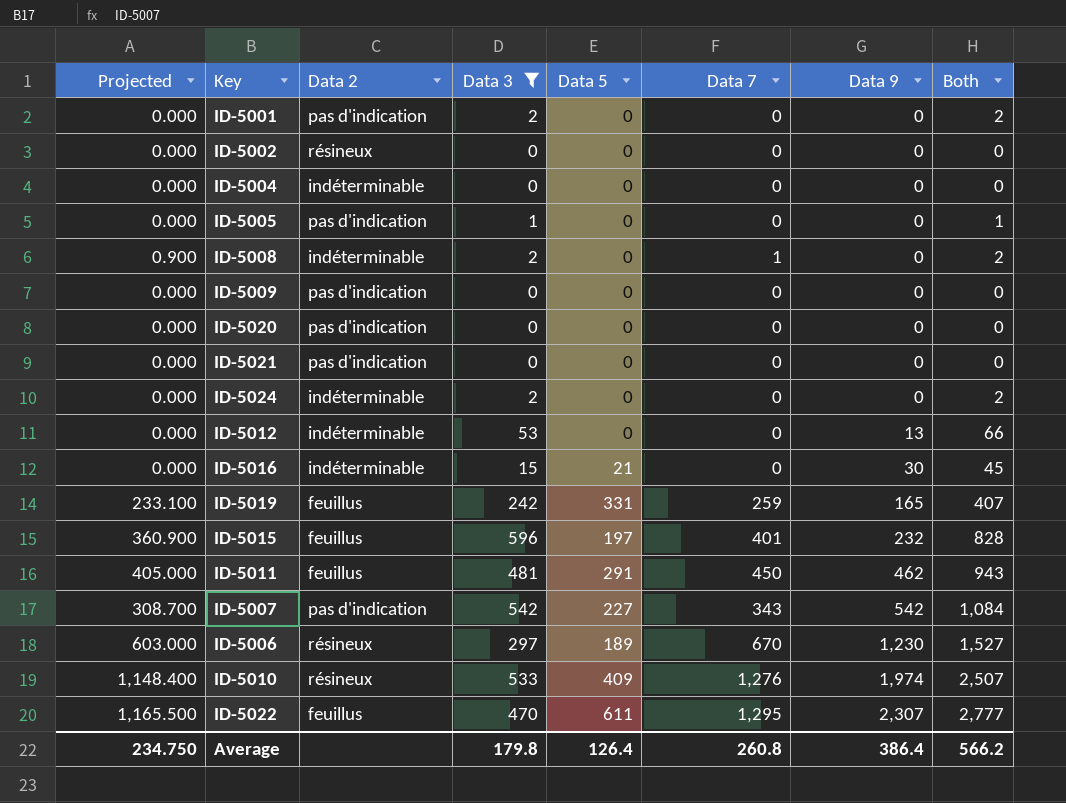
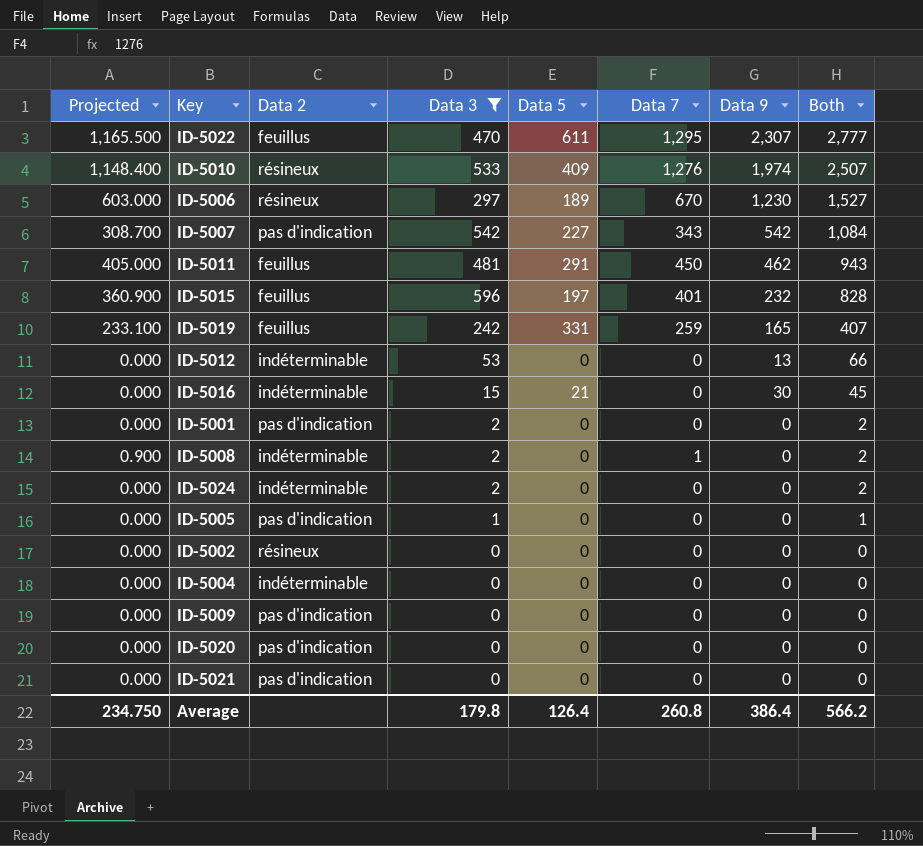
row order: Data 9 ascending -> Both descending

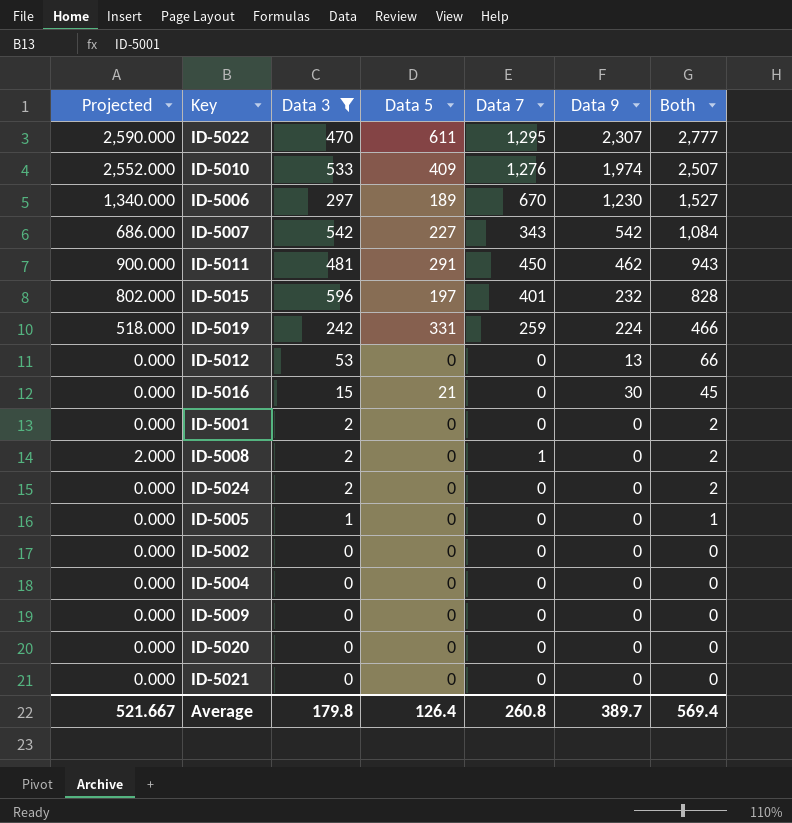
column Data 2 | position: 3 -> none
column Projected | formula: [Data 7] * 0.9 -> [Data 7] * 2
ID-5019 | Data 9: 165 -> 224
ID-5019 | Both: 407 -> 466
Average | Projected: 234.750 -> 521.667
Average | Data 9: 386.4 -> 389.7
Average | Both: 566.2 -> 569.4

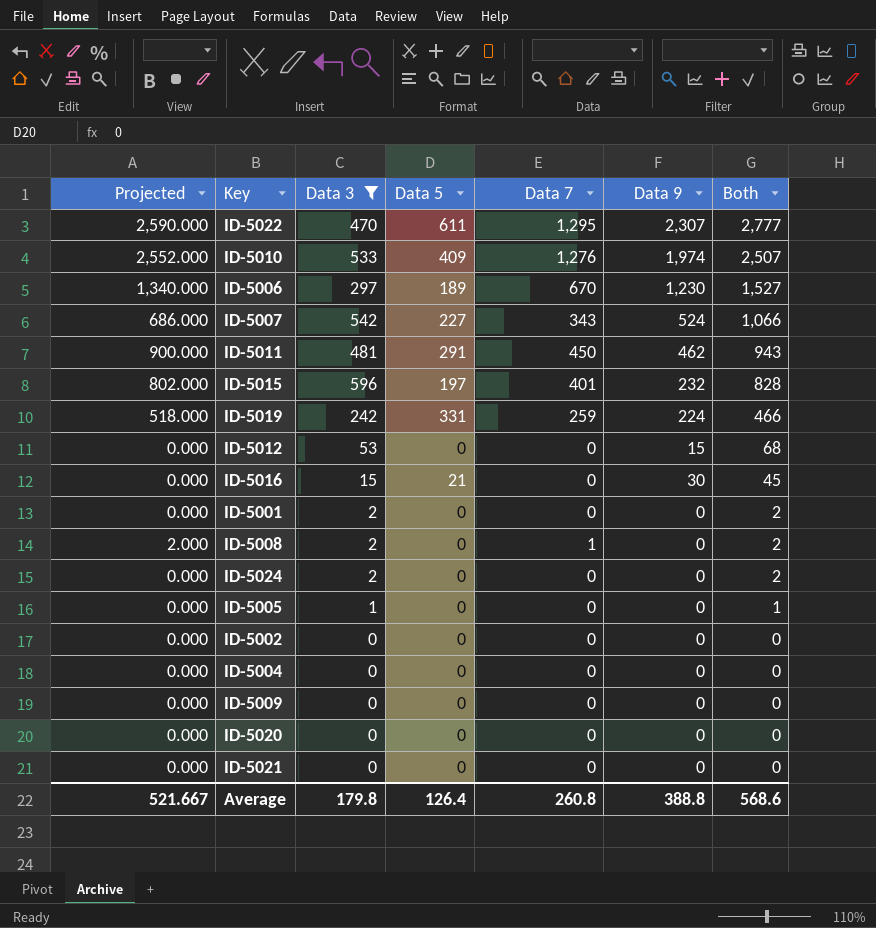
ID-5007 | Data 9: 542 -> 524
ID-5007 | Both: 1,084 -> 1,066
ID-5012 | Data 9: 13 -> 15
ID-5012 | Both: 66 -> 68
Average | Data 9: 389.7 -> 388.8
Average | Both: 569.4 -> 568.6

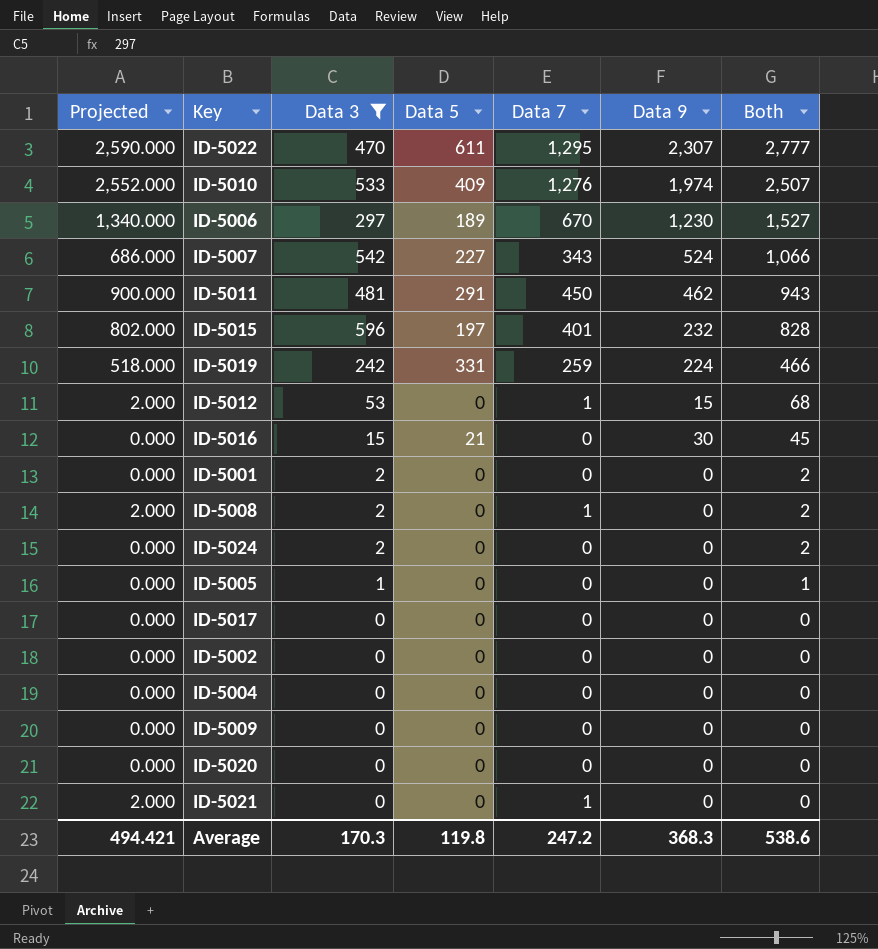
ID-5012 | Projected: 0.000 -> 2.000
ID-5012 | Data 7: 0 -> 1
row ID-5017: none -> 0.000 | 0 | 0 | 0 | 0 | 0
ID-5021 | Projected: 0.000 -> 2.000
ID-5021 | Data 7: 0 -> 1
Average | Projected: 521.667 -> 494.421
Average | Data 3: 179.8 -> 170.3
Average | Data 5: 126.4 -> 119.8
Average | Data 7: 260.8 -> 247.2
Average | Data 9: 388.8 -> 368.3
Average | Both: 568.6 -> 538.6

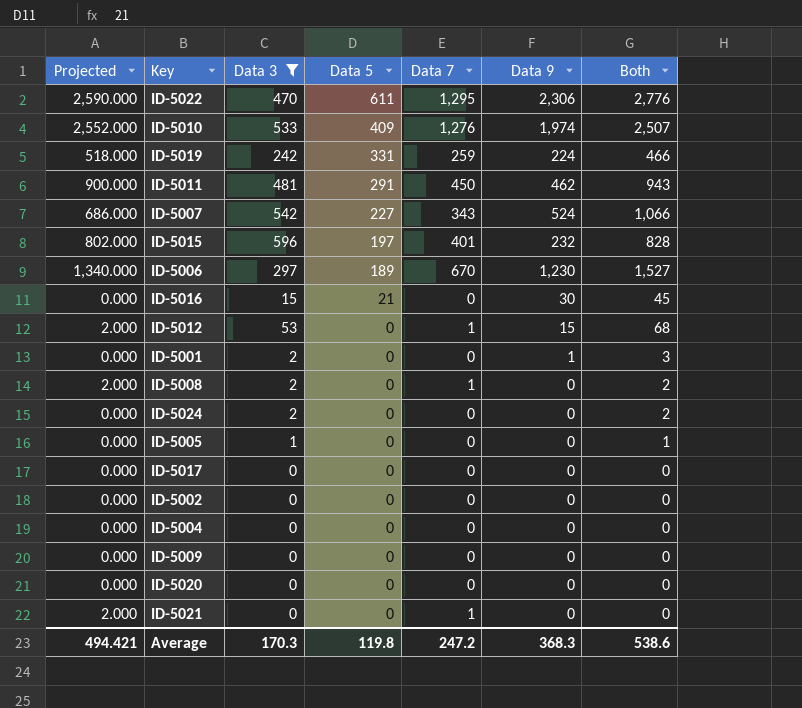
row order: Both descending -> Data 5 descending
ID-5022 | Data 9: 2,307 -> 2,306
ID-5022 | Both: 2,777 -> 2,776
ID-5001 | Data 9: 0 -> 1
ID-5001 | Both: 2 -> 3

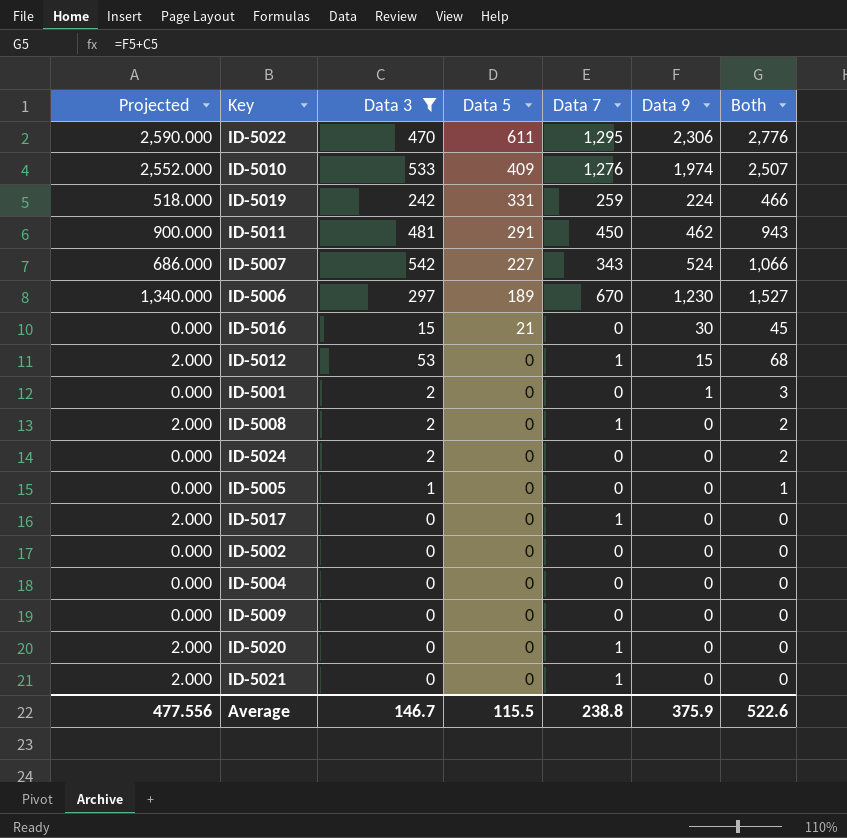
row ID-5015: 802.000 | 596 | 197 | 401 | 232 | 828 -> none
ID-5017 | Projected: 0.000 -> 2.000
ID-5017 | Data 7: 0 -> 1
ID-5020 | Projected: 0.000 -> 2.000
ID-5020 | Data 7: 0 -> 1
Average | Projected: 494.421 -> 477.556
Average | Data 3: 170.3 -> 146.7
Average | Data 5: 119.8 -> 115.5
Average | Data 7: 247.2 -> 238.8
Average | Data 9: 368.3 -> 375.9
Average | Both: 538.6 -> 522.6

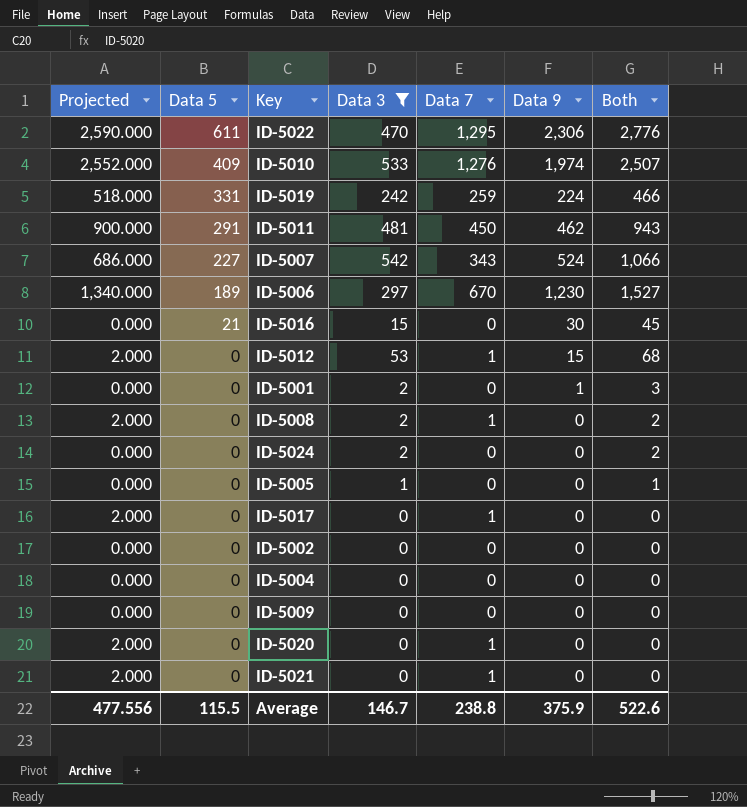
column Data 5 | position: 4 -> 2

